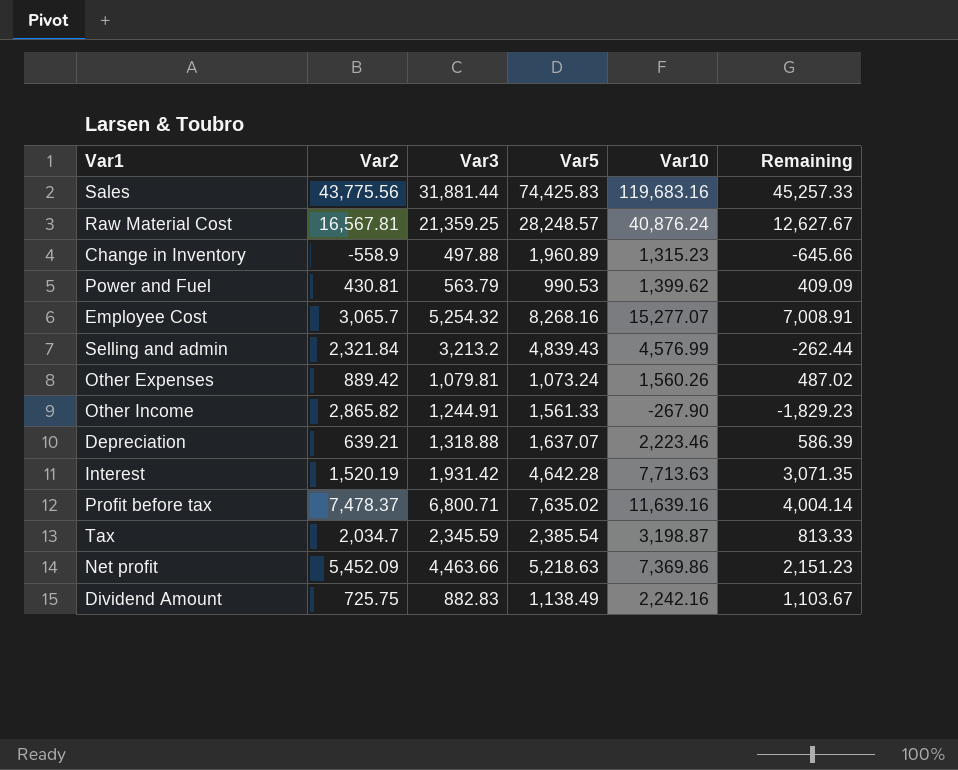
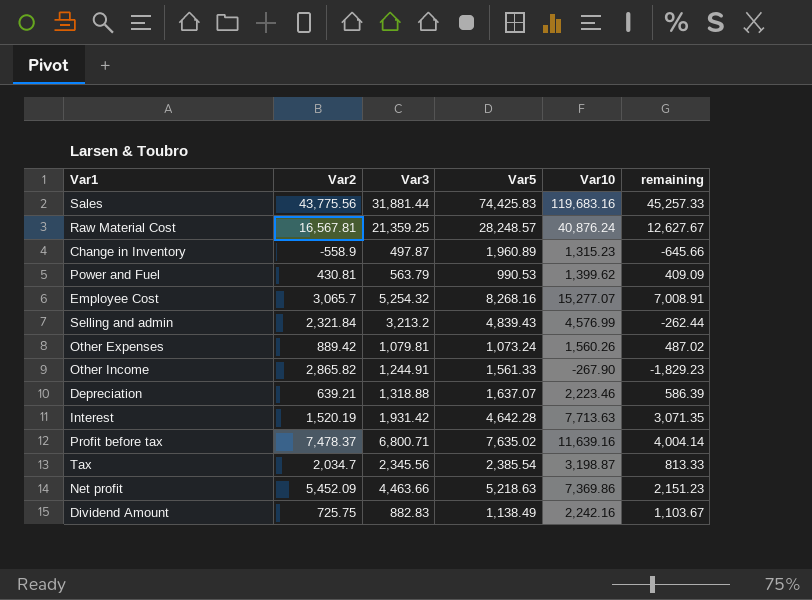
column name: Remaining -> remaining
Change in Inventory | Var3: 497.88 -> 497.87
Tax | Var3: 2,345.59 -> 2,345.56

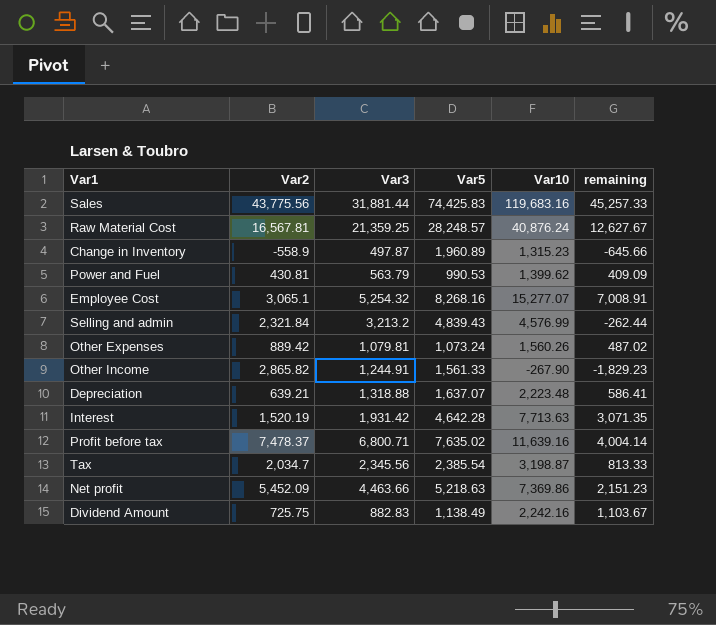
Employee Cost | Var2: 3,065.7 -> 3,065.1
Depreciation | Var10: 2,223.46 -> 2,223.48
Depreciation | remaining: 586.39 -> 586.41

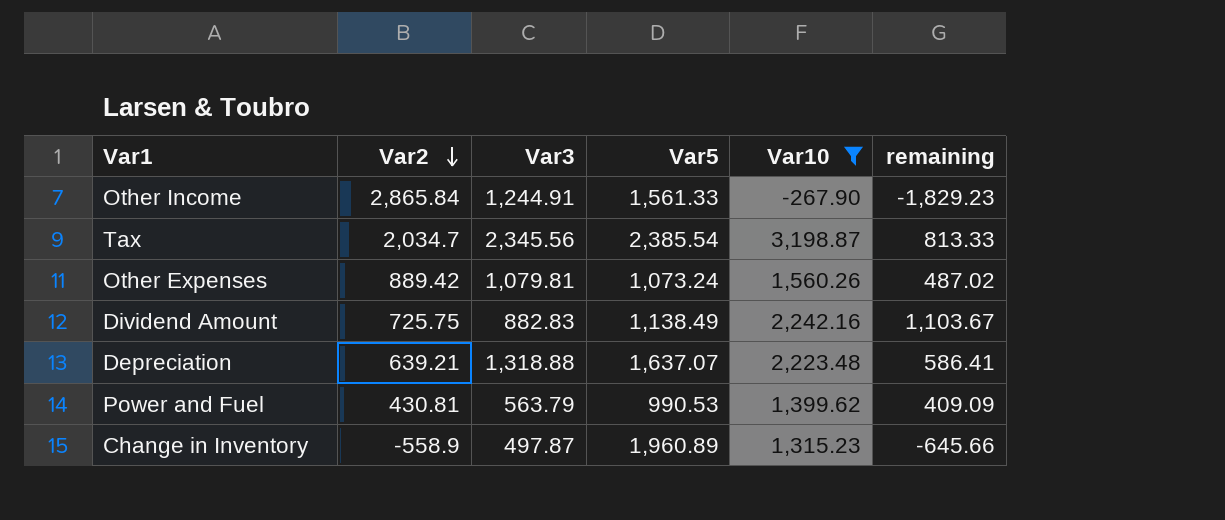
filter: none -> Var10 <= 3,198.87
row order: none -> Var2 descending
Other Income | Var2: 2,865.82 -> 2,865.84

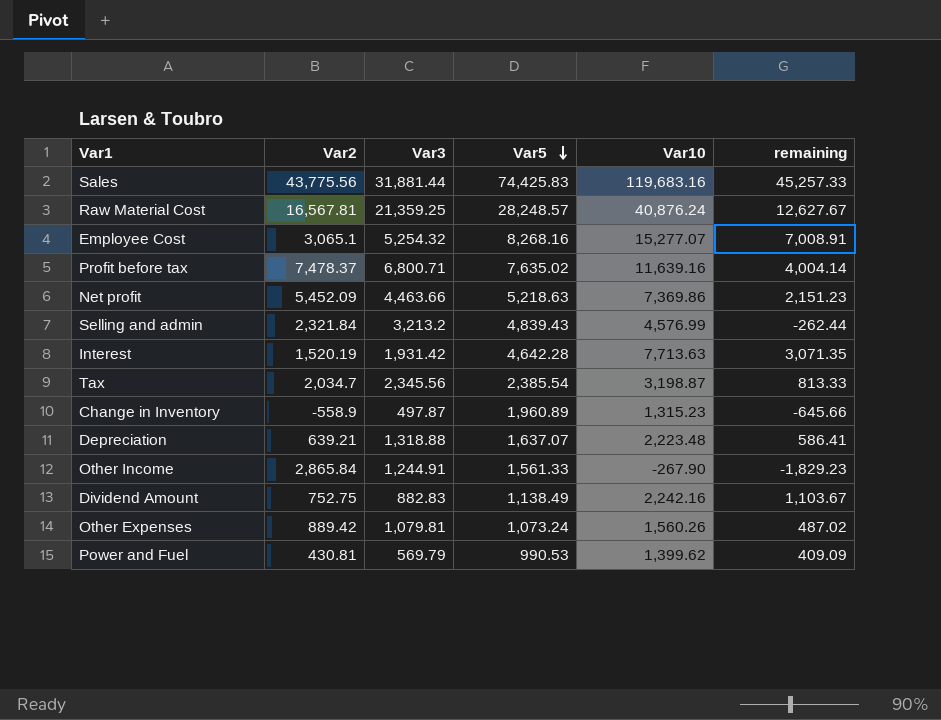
filter: Var10 <= 3,198.87 -> none
row order: Var2 descending -> Var5 descending
Dividend Amount | Var2: 725.75 -> 752.75
Power and Fuel | Var3: 563.79 -> 569.79

